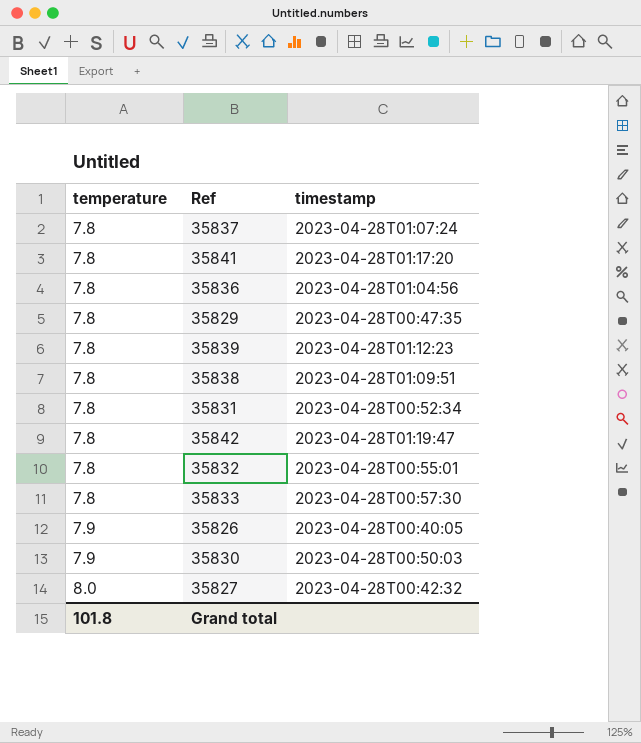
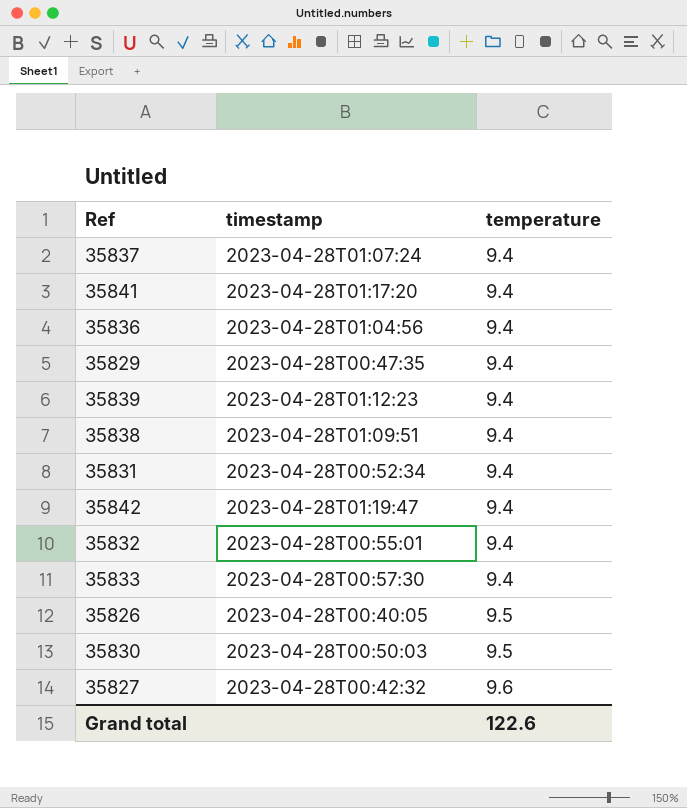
column temperature | position: 1 -> 3
35837 | temperature: 7.8 -> 9.4
35841 | temperature: 7.8 -> 9.4
35836 | temperature: 7.8 -> 9.4
35829 | temperature: 7.8 -> 9.4
35839 | temperature: 7.8 -> 9.4
35838 | temperature: 7.8 -> 9.4
35831 | temperature: 7.8 -> 9.4
35842 | temperature: 7.8 -> 9.4
35832 | temperature: 7.8 -> 9.4
35833 | temperature: 7.8 -> 9.4
35826 | temperature: 7.9 -> 9.5
35830 | temperature: 7.9 -> 9.5
35827 | temperature: 8.0 -> 9.6
Grand total | temperature: 101.8 -> 122.6

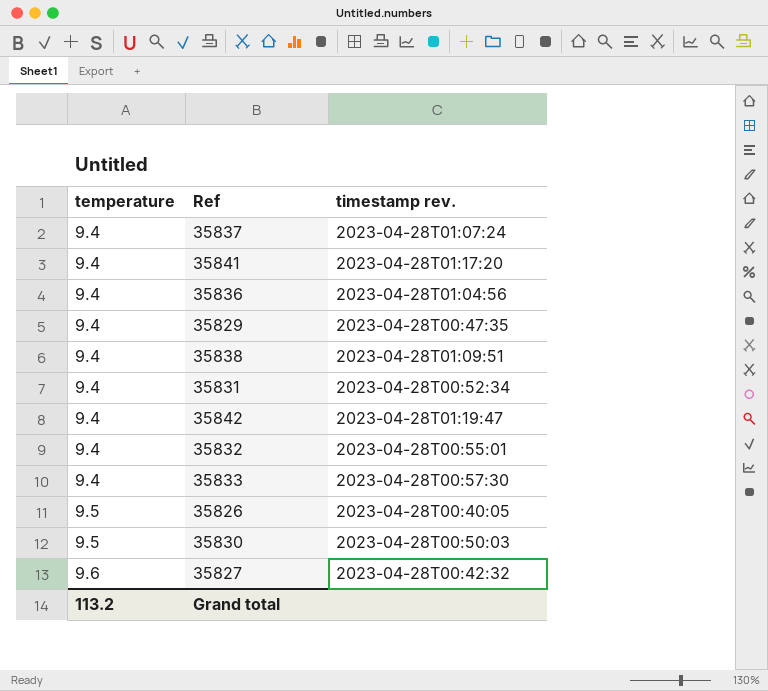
column temperature | position: 3 -> 1
column name: timestamp -> timestamp rev.
row 35839: 2023-04-28T01:12:23 | 9.4 -> none
Grand total | temperature: 122.6 -> 113.2

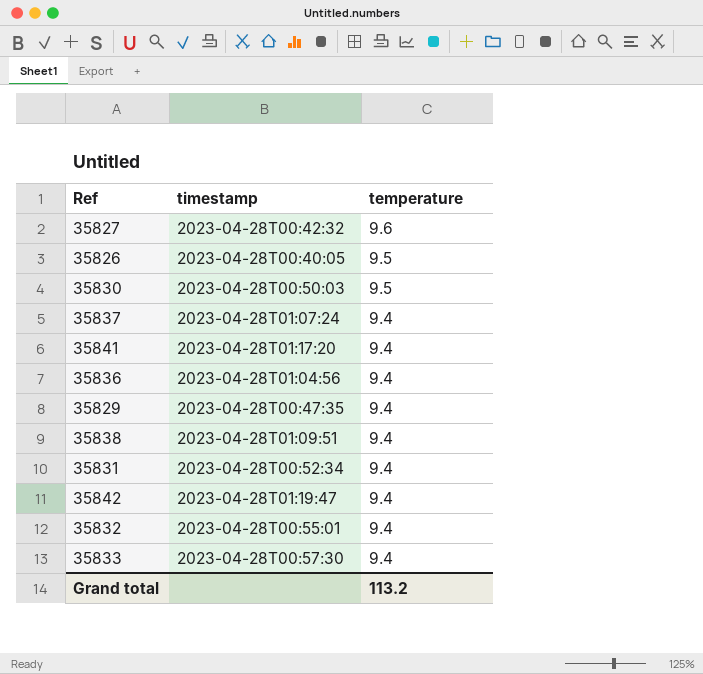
row order: temperature ascending -> temperature descending
column name: timestamp rev. -> timestamp
column temperature | position: 1 -> 3

